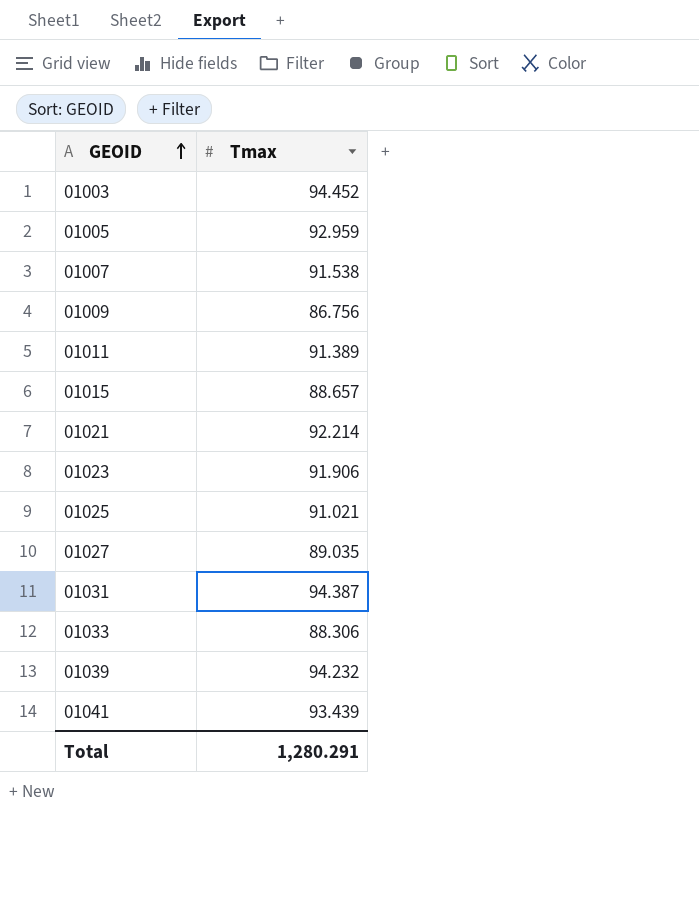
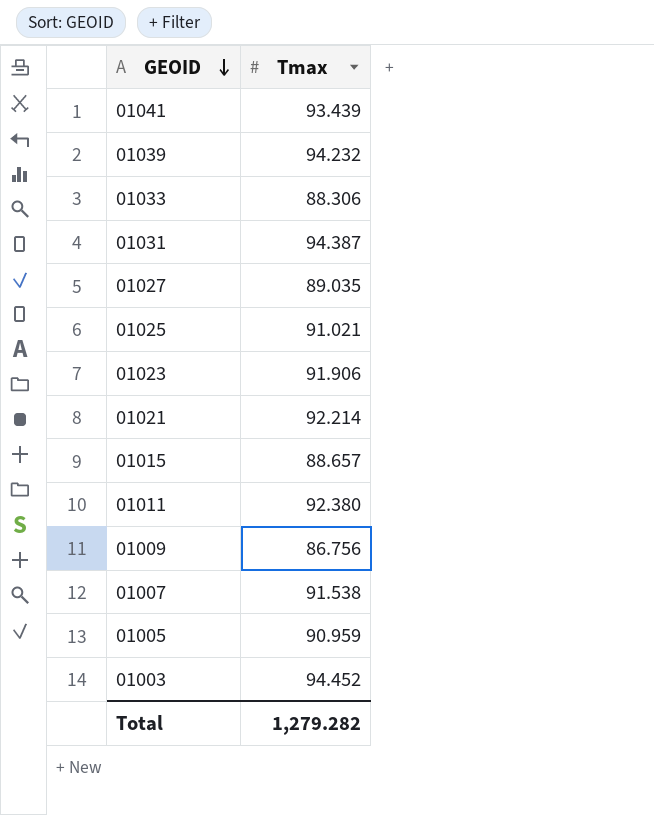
row order: GEOID ascending -> GEOID descending
01011 | Tmax: 91.389 -> 92.380
01005 | Tmax: 92.959 -> 90.959
Total | Tmax: 1,280.291 -> 1,279.282

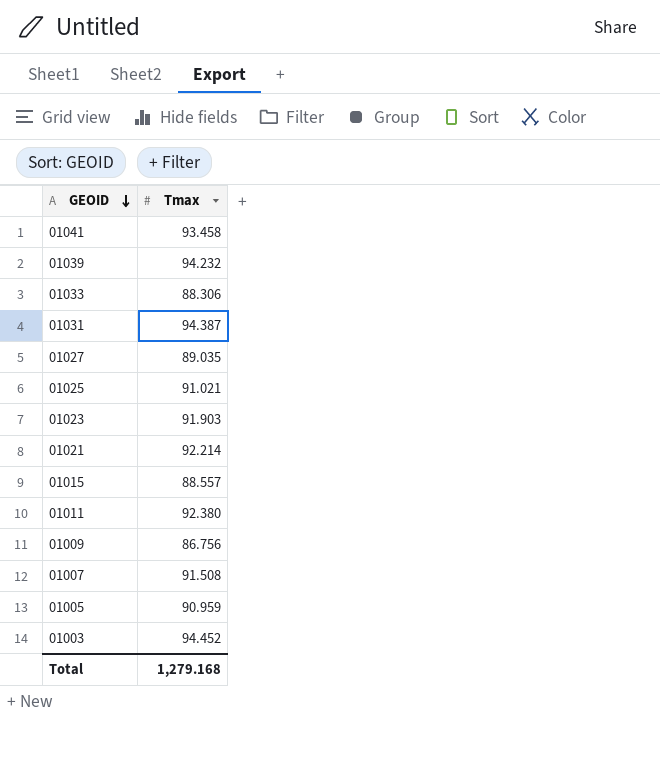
01041 | Tmax: 93.439 -> 93.458
01023 | Tmax: 91.906 -> 91.903
01015 | Tmax: 88.657 -> 88.557
01007 | Tmax: 91.538 -> 91.508
Total | Tmax: 1,279.282 -> 1,279.168

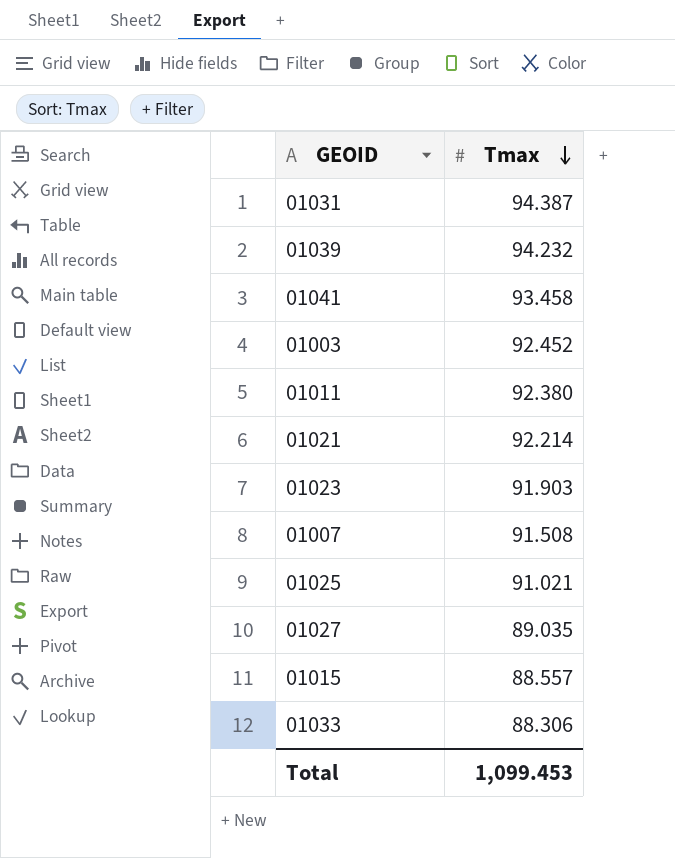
row order: GEOID descending -> Tmax descending
row 01009: 86.756 -> none
row 01005: 90.959 -> none
01003 | Tmax: 94.452 -> 92.452
Total | Tmax: 1,279.168 -> 1,099.453

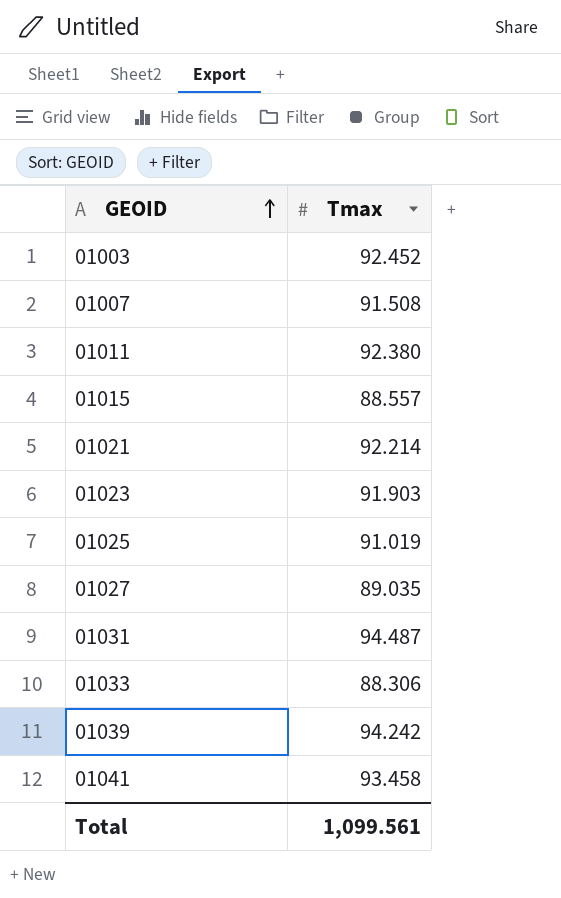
row order: Tmax descending -> GEOID ascending
01025 | Tmax: 91.021 -> 91.019
01031 | Tmax: 94.387 -> 94.487
01039 | Tmax: 94.232 -> 94.242
Total | Tmax: 1,099.453 -> 1,099.561

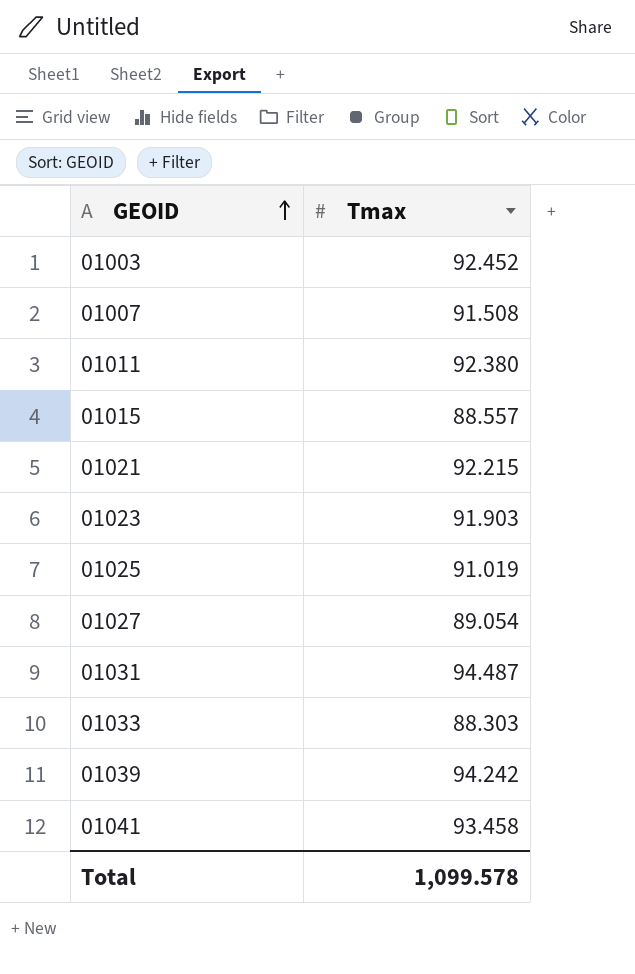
01021 | Tmax: 92.214 -> 92.215
01027 | Tmax: 89.035 -> 89.054
01033 | Tmax: 88.306 -> 88.303
Total | Tmax: 1,099.561 -> 1,099.578

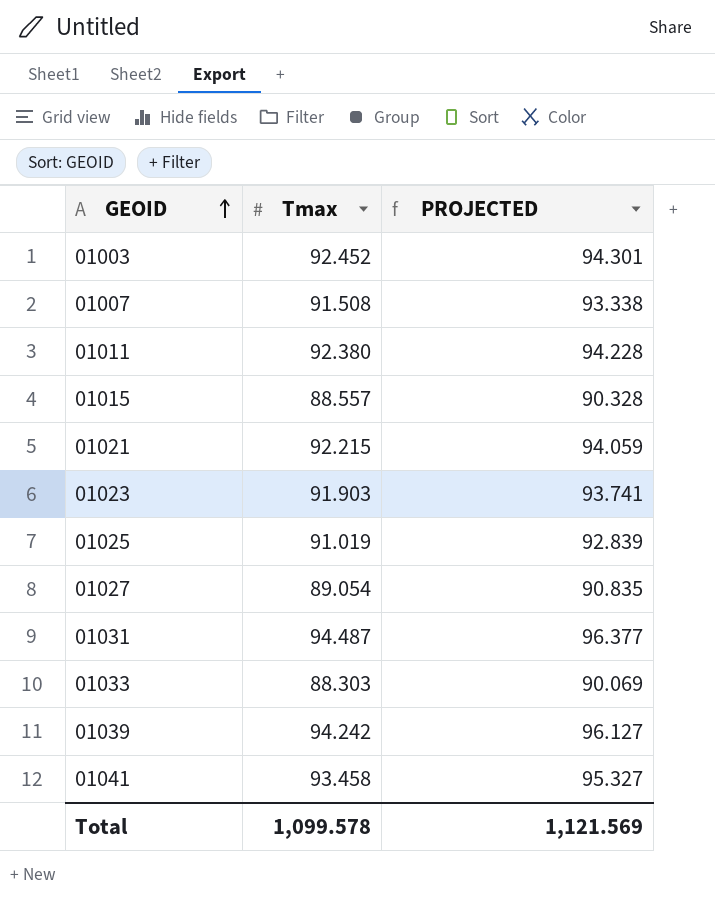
column PROJECTED | formula: none -> [Tmax] * 1.02

